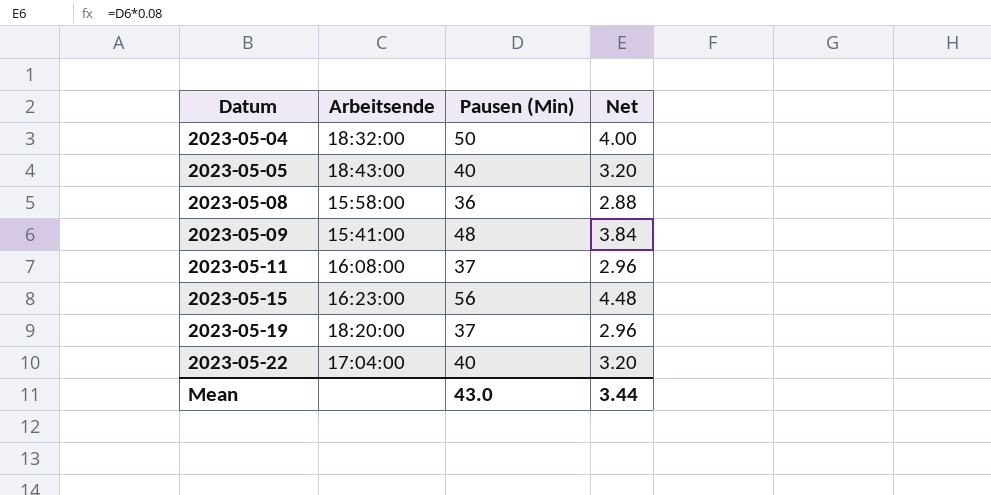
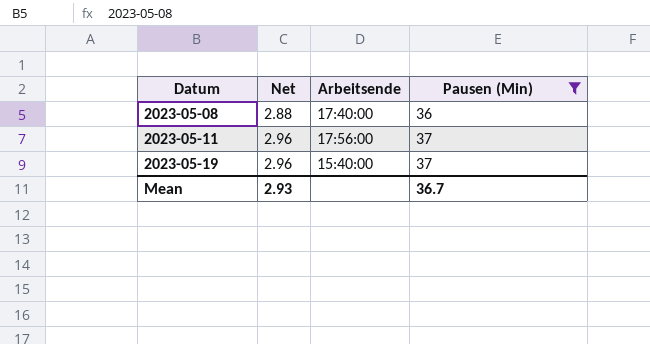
filter: none -> Pausen (Min) <= 37
column Net | position: 4 -> 2
2023-05-08 | Arbeitsende: 15:58:00 -> 17:40:00
2023-05-11 | Arbeitsende: 16:08:00 -> 17:56:00
2023-05-19 | Arbeitsende: 18:20:00 -> 15:40:00
Mean | Net: 3.44 -> 2.93
Mean | Pausen (Min): 43.0 -> 36.7

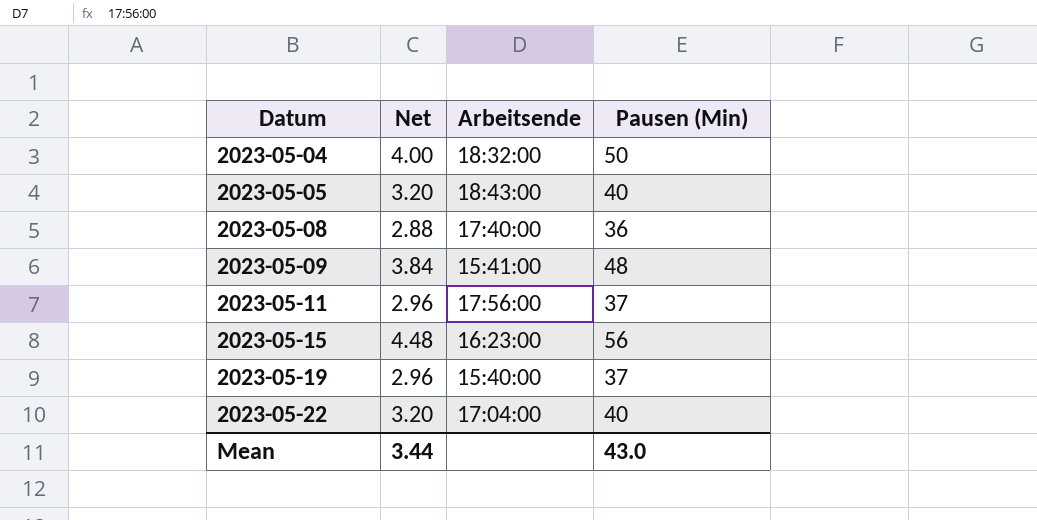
filter: Pausen (Min) <= 37 -> none
Mean | Net: 2.93 -> 3.44
Mean | Pausen (Min): 36.7 -> 43.0

